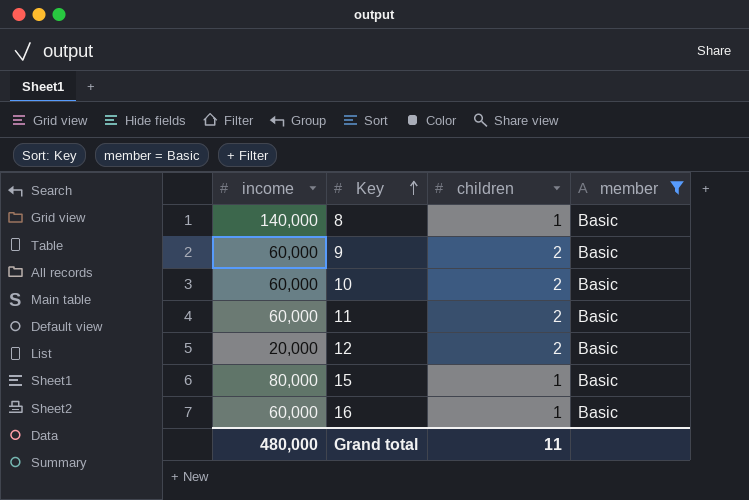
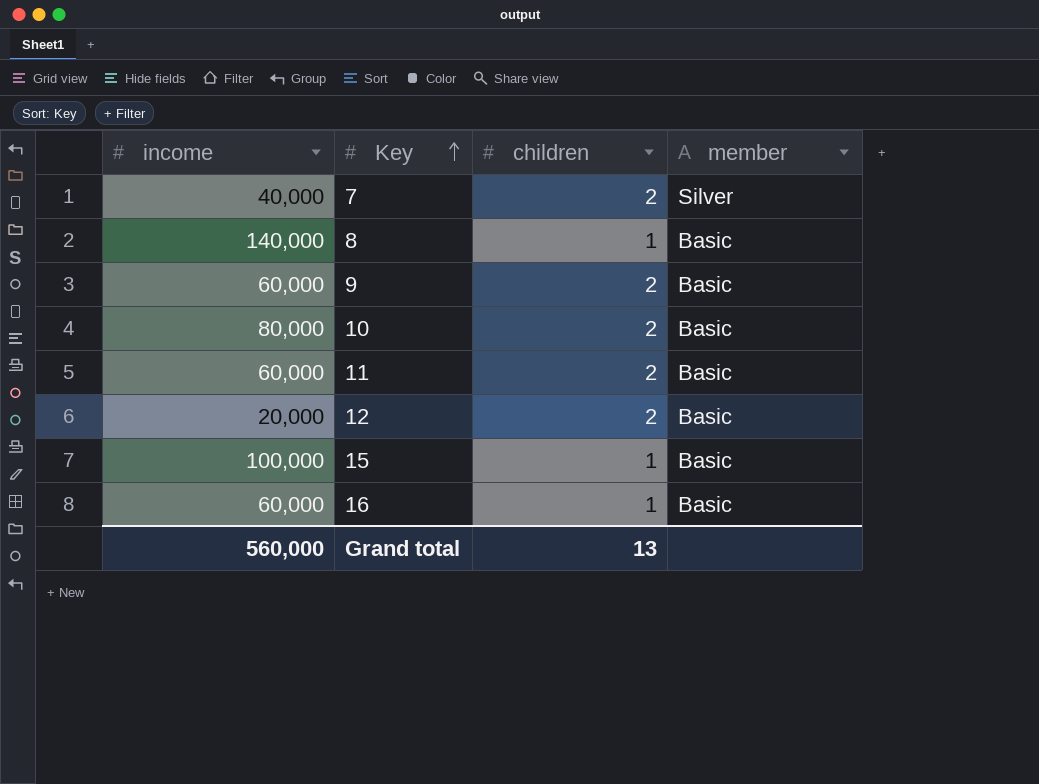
filter: member = Basic -> none
10 | income: 60,000 -> 80,000
15 | income: 80,000 -> 100,000
Grand total | income: 480,000 -> 560,000
Grand total | children: 11 -> 13

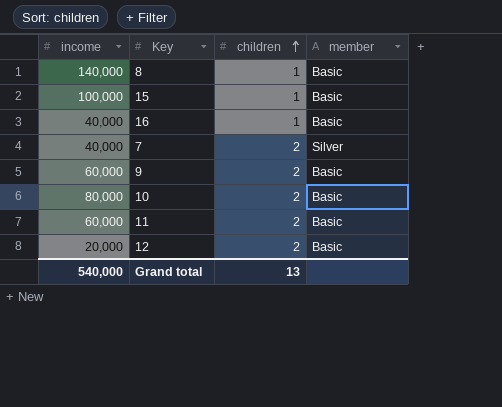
row order: Key ascending -> children ascending
16 | income: 60,000 -> 40,000
Grand total | income: 560,000 -> 540,000

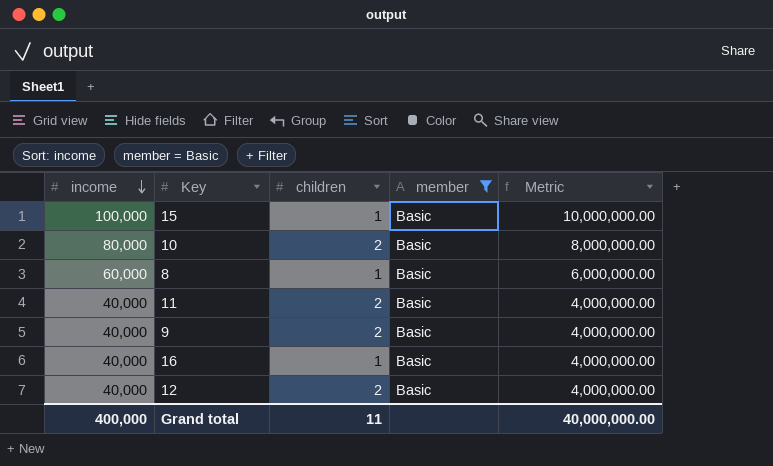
filter: none -> member = Basic
row order: children ascending -> income descending
column Metric | formula: none -> [income] * 100
8 | income: 140,000 -> 60,000
11 | income: 60,000 -> 40,000
9 | income: 60,000 -> 40,000
12 | income: 20,000 -> 40,000
Grand total | income: 540,000 -> 400,000
Grand total | children: 13 -> 11

